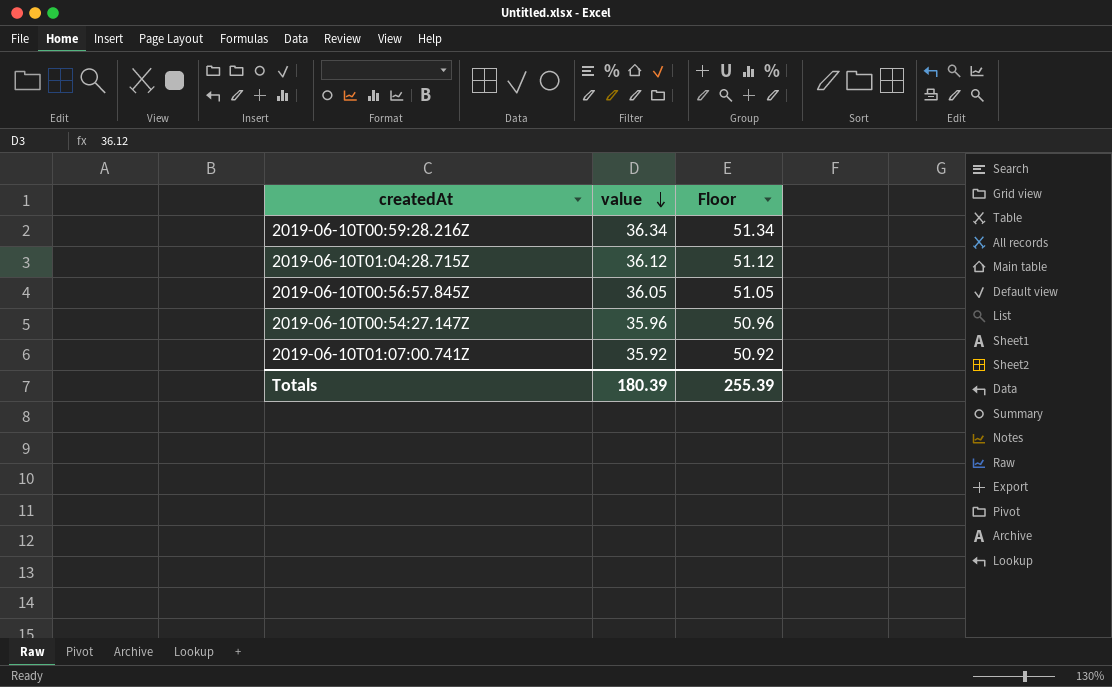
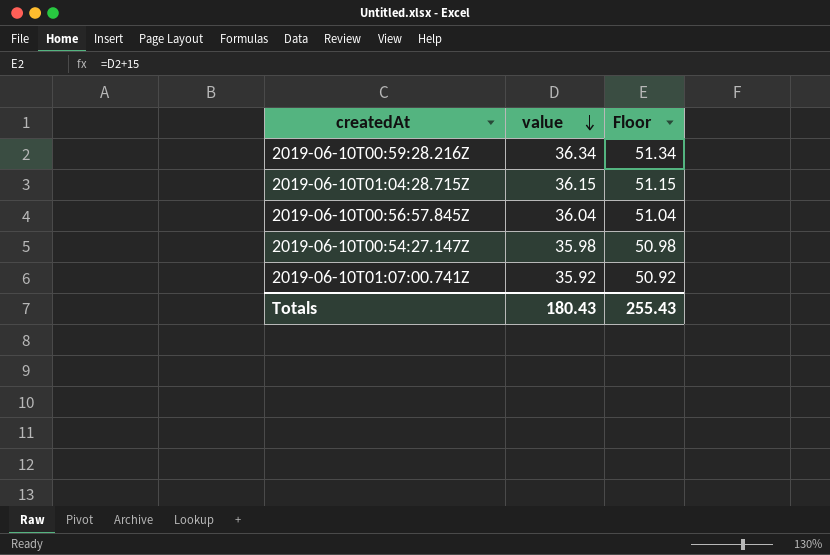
2019-06-10T01:04:28.715Z | value: 36.12 -> 36.15
2019-06-10T01:04:28.715Z | Floor: 51.12 -> 51.15
2019-06-10T00:56:57.845Z | value: 36.05 -> 36.04
2019-06-10T00:56:57.845Z | Floor: 51.05 -> 51.04
2019-06-10T00:54:27.147Z | value: 35.96 -> 35.98
2019-06-10T00:54:27.147Z | Floor: 50.96 -> 50.98
Totals | value: 180.39 -> 180.43
Totals | Floor: 255.39 -> 255.43

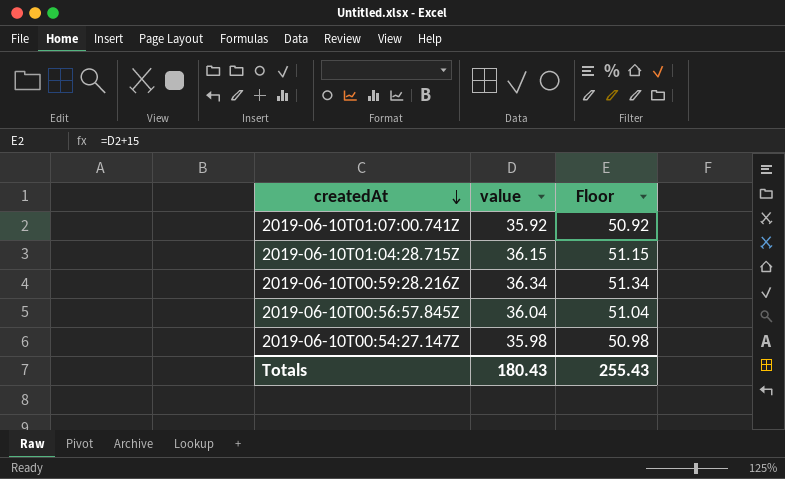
row order: value descending -> createdAt descending

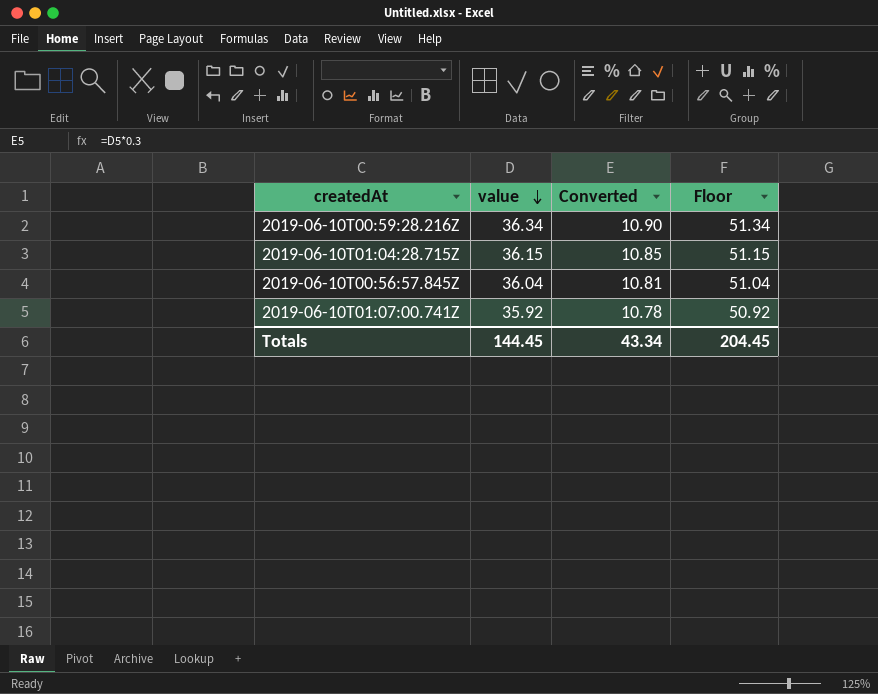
row order: createdAt descending -> value descending
column Converted | formula: none -> [value] * 0.3
row 2019-06-10T00:54:27.147Z: 35.98 | 50.98 -> none
Totals | value: 180.43 -> 144.45
Totals | Floor: 255.43 -> 204.45

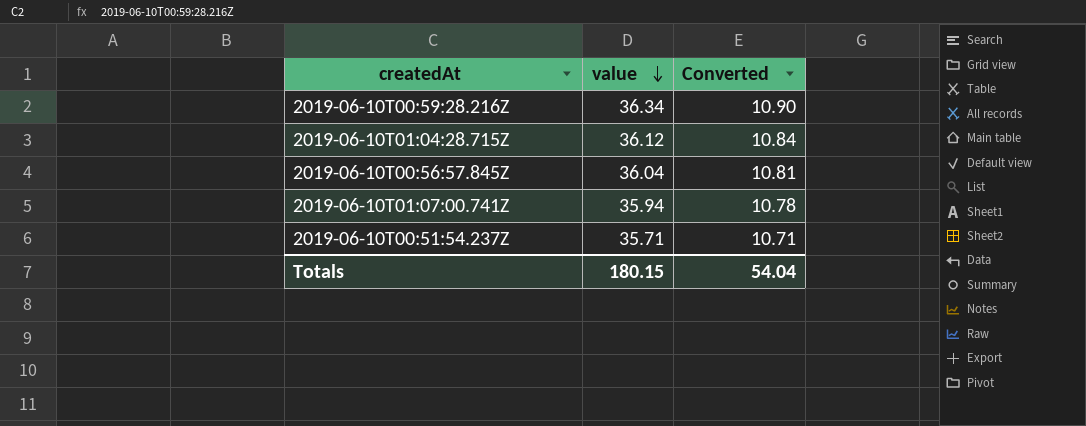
column Floor | formula: [value] + 15 -> none
2019-06-10T01:04:28.715Z | value: 36.15 -> 36.12
2019-06-10T01:04:28.715Z | Converted: 10.85 -> 10.84
2019-06-10T01:07:00.741Z | value: 35.92 -> 35.94
row 2019-06-10T00:51:54.237Z: none -> 35.71 | 10.71
Totals | value: 144.45 -> 180.15
Totals | Converted: 43.34 -> 54.04

